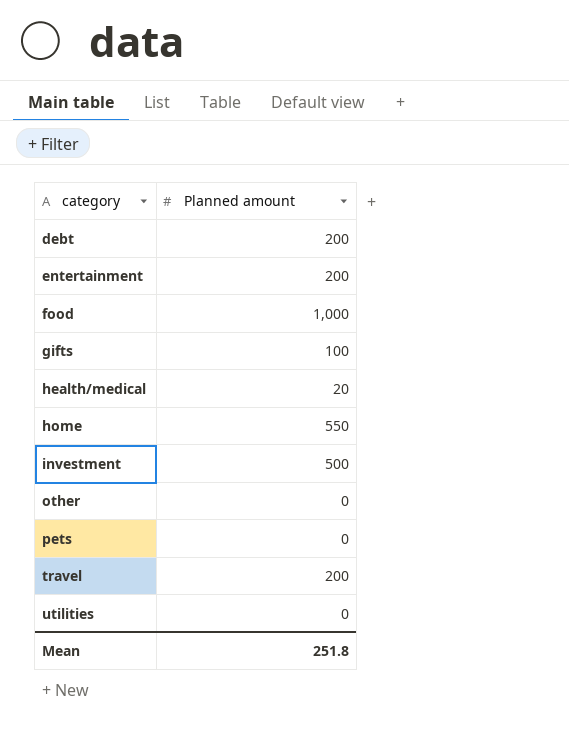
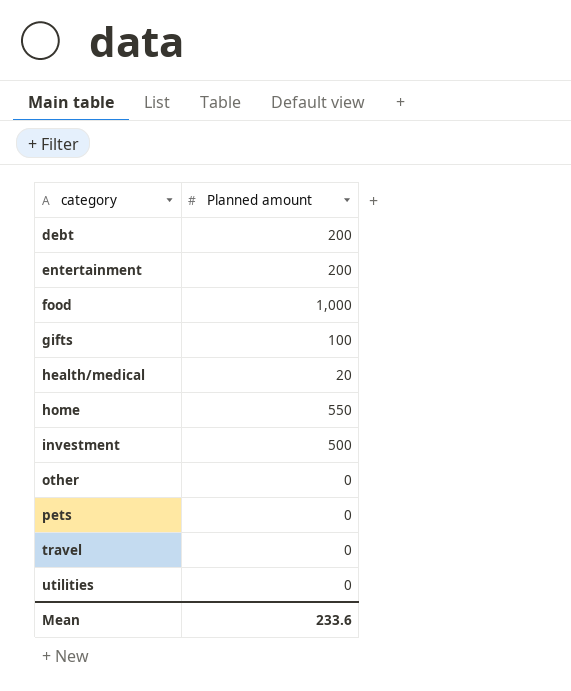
travel | Planned amount: 200 -> 0
Mean | Planned amount: 251.8 -> 233.6

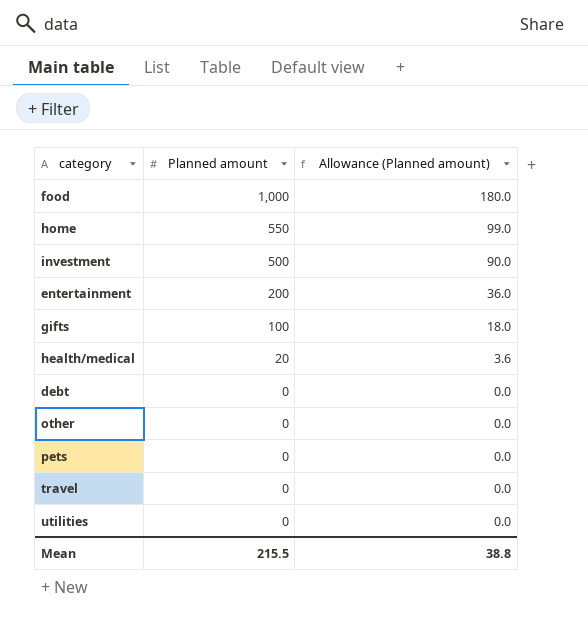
row order: category ascending -> Planned amount descending
column Allowance (Planned amount) | formula: none -> [Planned amount] * 0.18
debt | Planned amount: 200 -> 0
Mean | Planned amount: 233.6 -> 215.5

